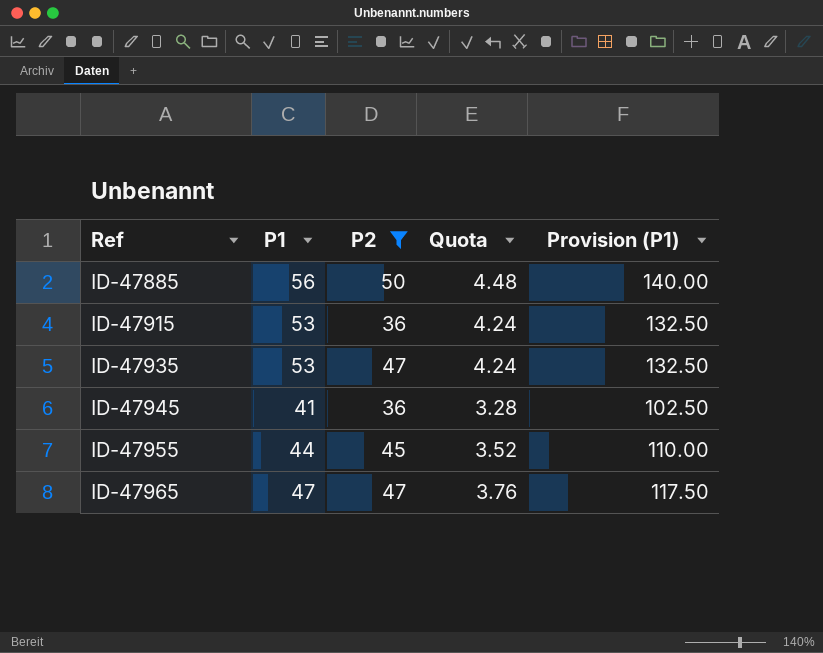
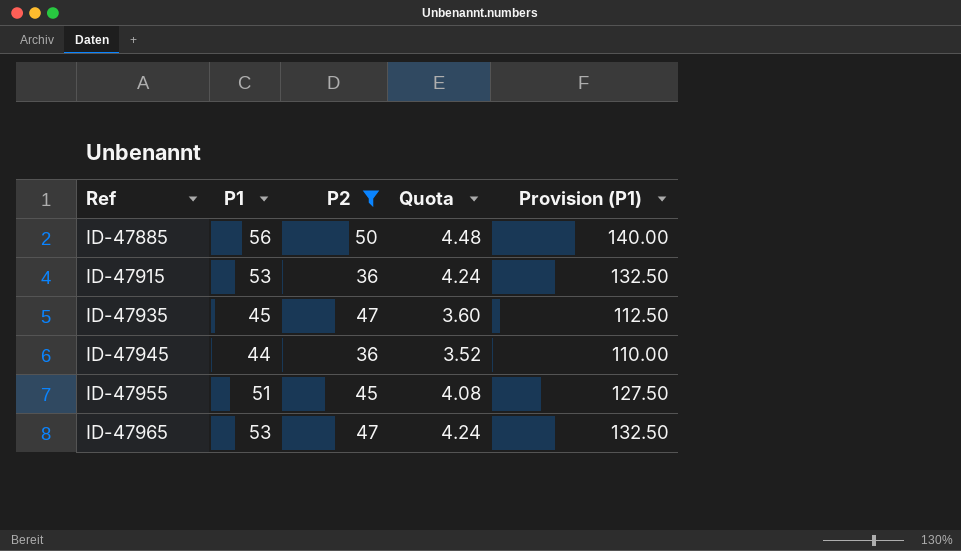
ID-47935 | P1: 53 -> 45
ID-47935 | Quota: 4.24 -> 3.60
ID-47935 | Provision (P1): 132.50 -> 112.50
ID-47945 | P1: 41 -> 44
ID-47945 | Quota: 3.28 -> 3.52
ID-47945 | Provision (P1): 102.50 -> 110.00
ID-47955 | P1: 44 -> 51
ID-47955 | Quota: 3.52 -> 4.08
ID-47955 | Provision (P1): 110.00 -> 127.50
ID-47965 | P1: 47 -> 53
ID-47965 | Quota: 3.76 -> 4.24
ID-47965 | Provision (P1): 117.50 -> 132.50

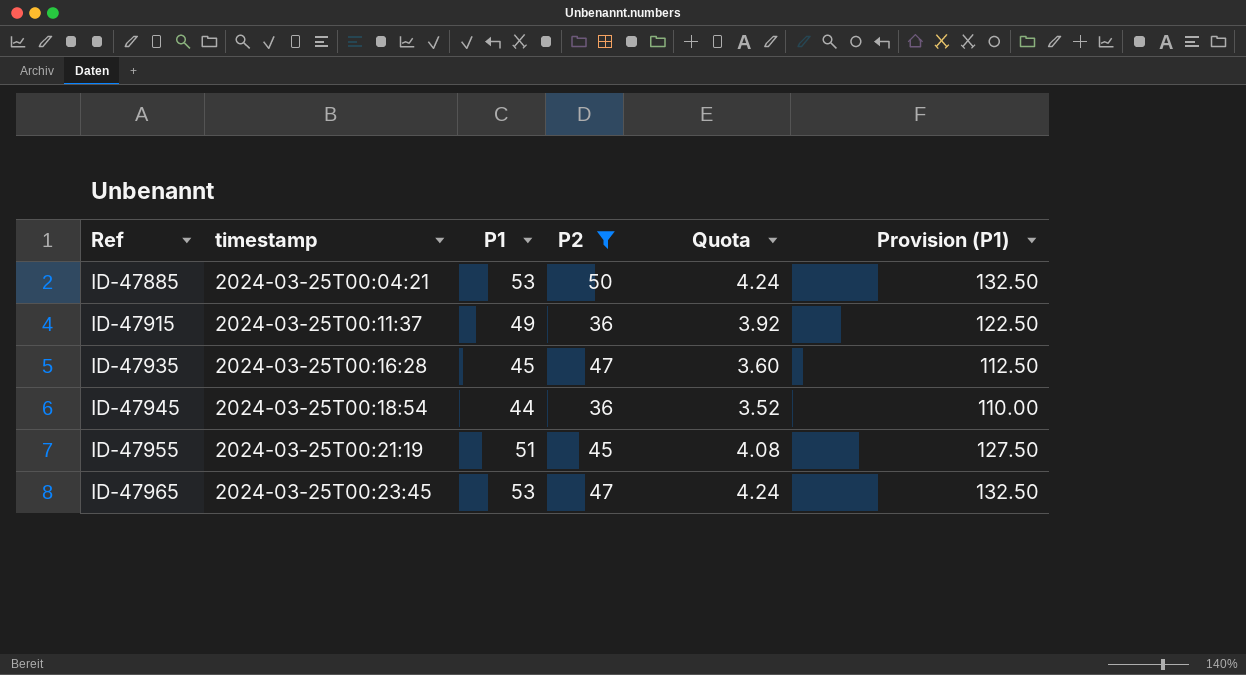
column timestamp | position: none -> 2
ID-47885 | P1: 56 -> 53
ID-47885 | Quota: 4.48 -> 4.24
ID-47885 | Provision (P1): 140.00 -> 132.50
ID-47915 | P1: 53 -> 49
ID-47915 | Quota: 4.24 -> 3.92
ID-47915 | Provision (P1): 132.50 -> 122.50

